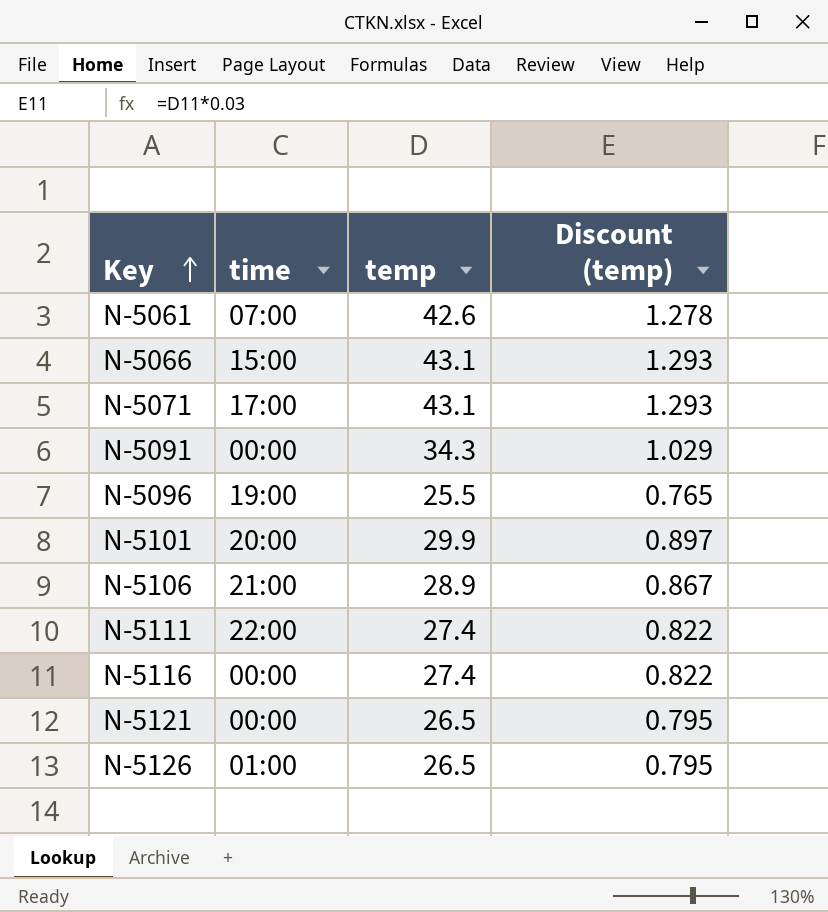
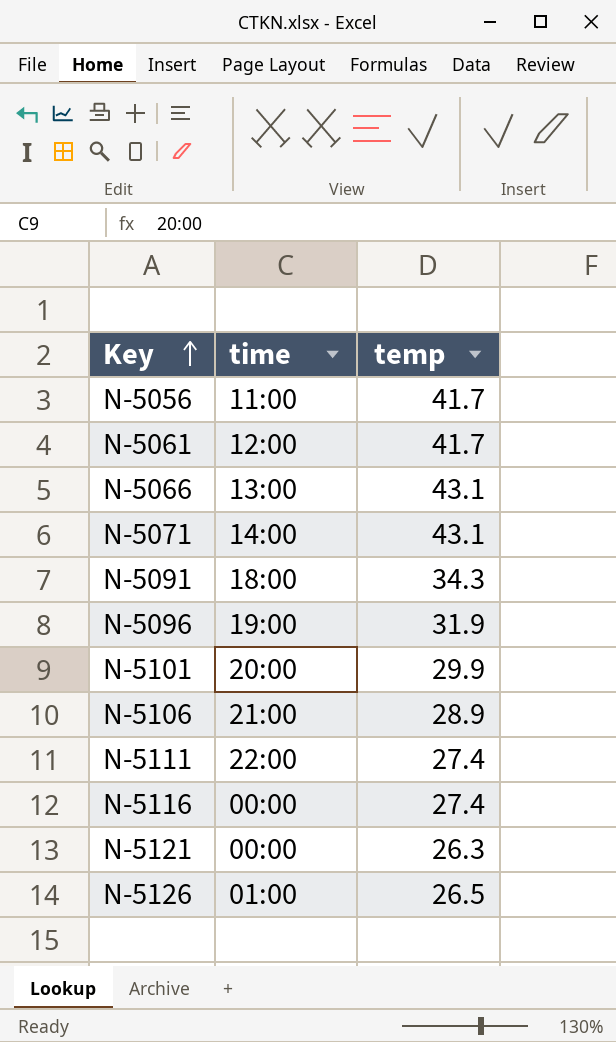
column Discount (temp) | formula: [temp] * 0.03 -> none
row N-5056: none -> 11:00 | 41.7
N-5061 | time: 07:00 -> 12:00
N-5061 | temp: 42.6 -> 41.7
N-5066 | time: 15:00 -> 13:00
N-5071 | time: 17:00 -> 14:00
N-5091 | time: 00:00 -> 18:00
N-5096 | temp: 25.5 -> 31.9
N-5121 | temp: 26.5 -> 26.3

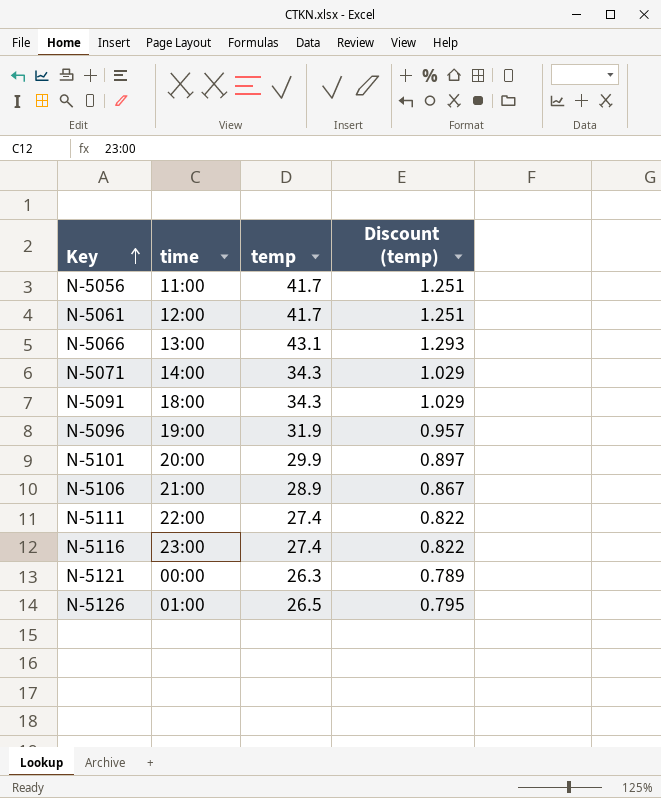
column Discount (temp) | formula: none -> [temp] * 0.03
N-5071 | temp: 43.1 -> 34.3
N-5116 | time: 00:00 -> 23:00

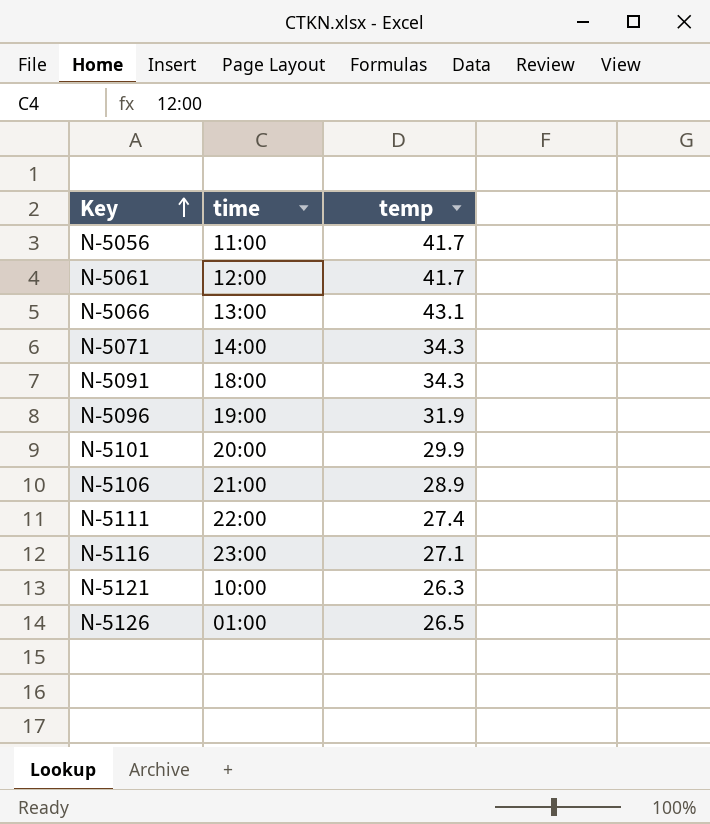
column Discount (temp) | formula: [temp] * 0.03 -> none
N-5116 | temp: 27.4 -> 27.1
N-5121 | time: 00:00 -> 10:00

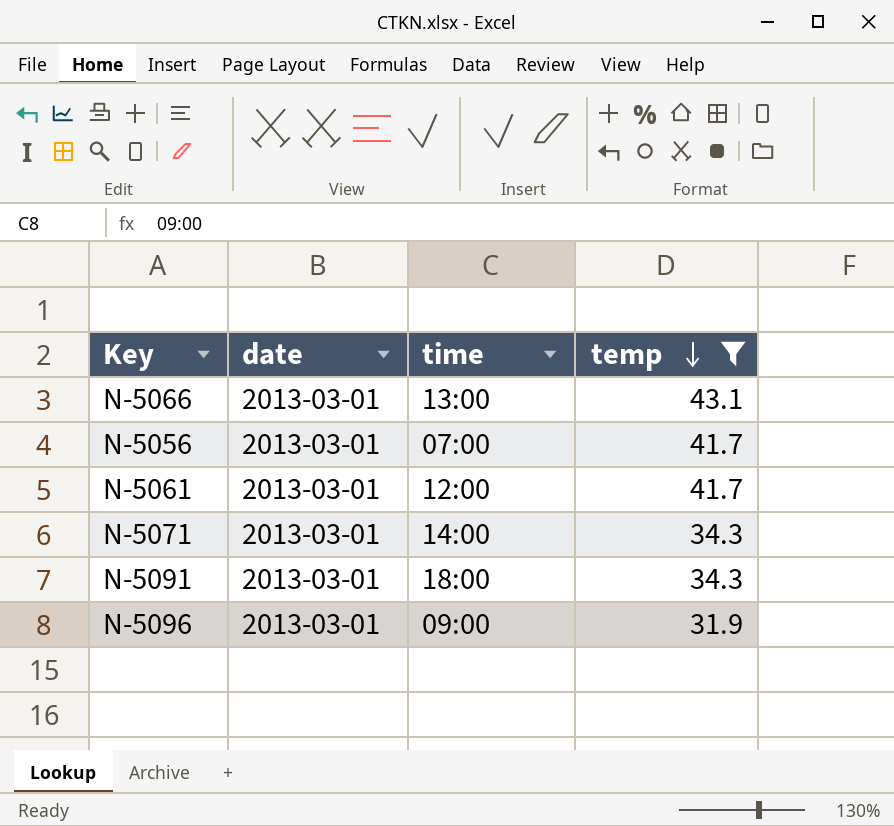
filter: none -> temp >= 31.9
row order: Key ascending -> temp descending
column date | position: none -> 2
N-5056 | time: 11:00 -> 07:00
N-5096 | time: 19:00 -> 09:00

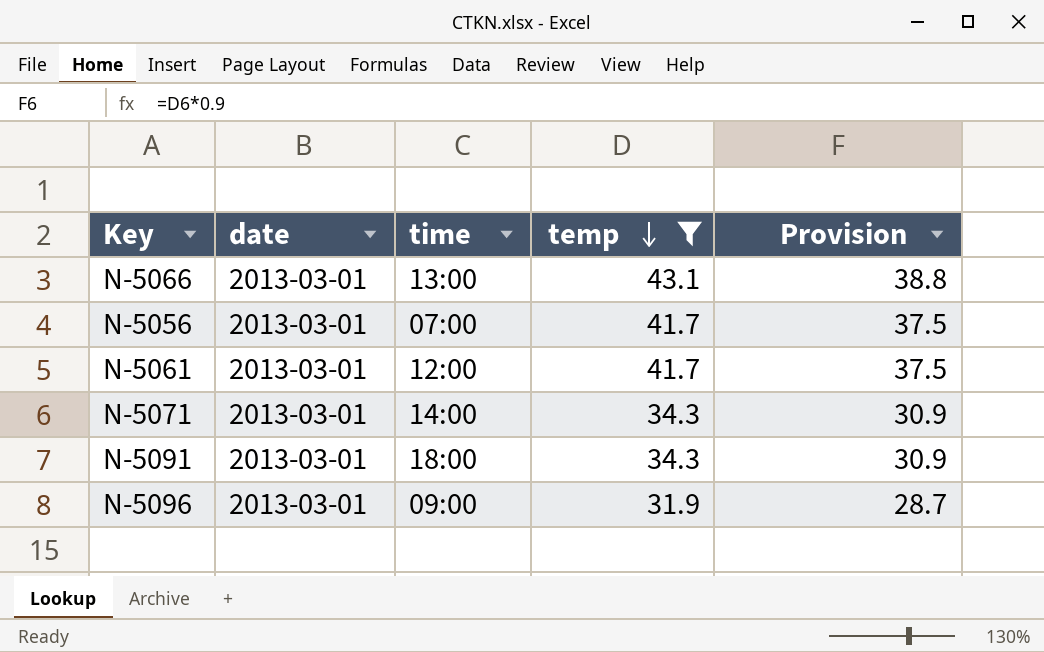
column Provision | formula: none -> [temp] * 0.9

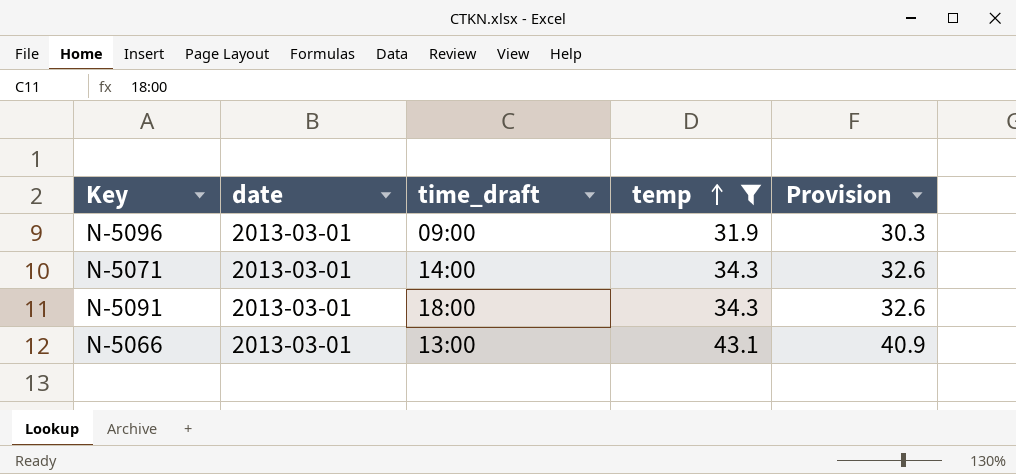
row order: temp descending -> temp ascending
column name: time -> time_draft
column Provision | formula: [temp] * 0.9 -> [temp] * 0.95
row N-5056: 2013-03-01 | 07:00 | 41.7 | 37.5 -> none
row N-5061: 2013-03-01 | 12:00 | 41.7 | 37.5 -> none

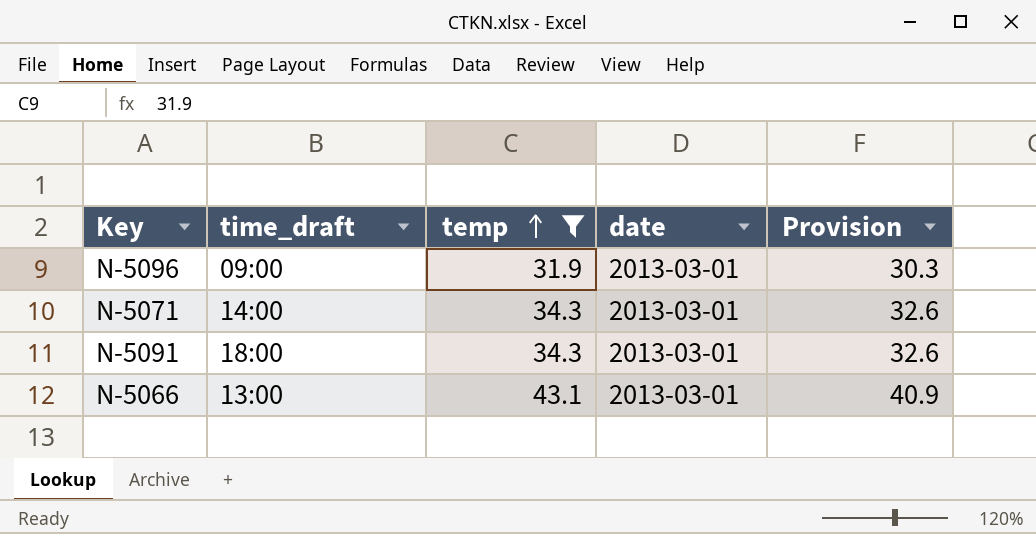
column date | position: 2 -> 4

